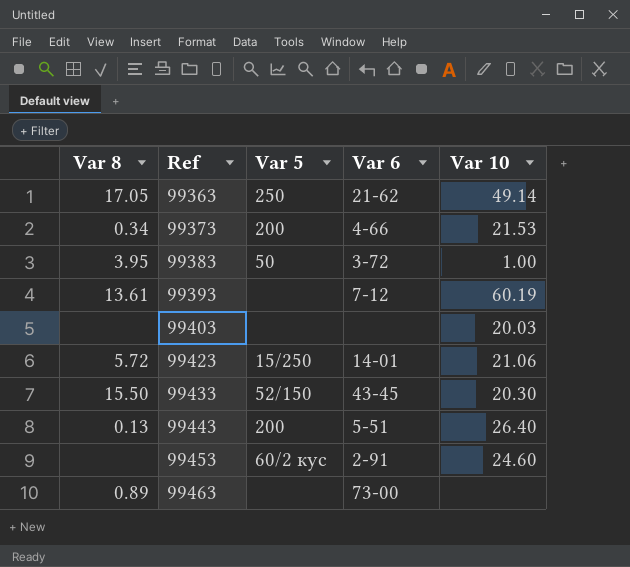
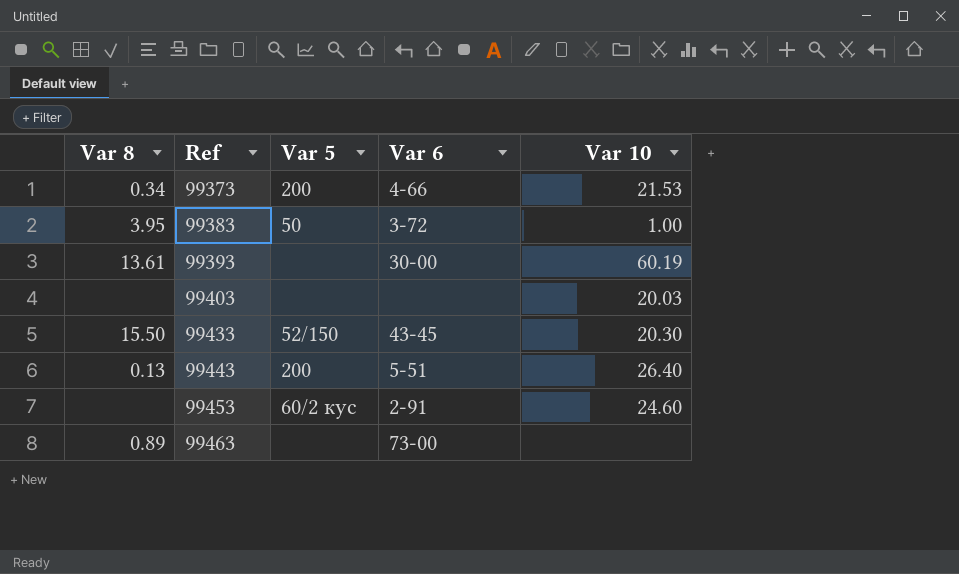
row 99363: 17.05 | 250 | 21-62 | 49.14 -> none
row 99423: 5.72 | 15/250 | 14-01 | 21.06 -> none
99393 | Var 6: 7-12 -> 30-00

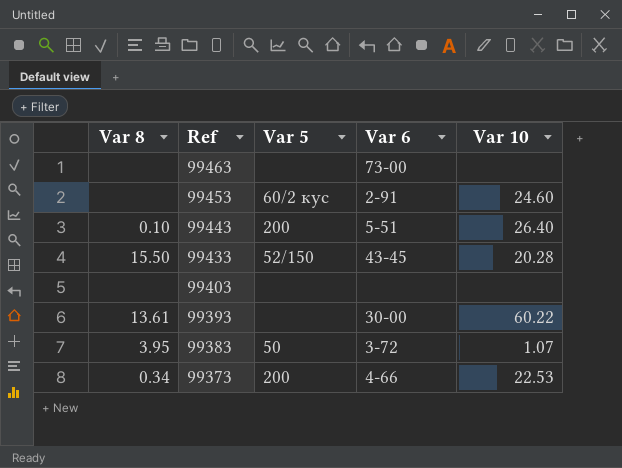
row order: Ref ascending -> Ref descending
99463 | Var 8: 0.89 -> none
99443 | Var 8: 0.13 -> 0.10
99433 | Var 10: 20.30 -> 20.28
99403 | Var 10: 20.03 -> none
99393 | Var 10: 60.19 -> 60.22
99383 | Var 10: 1.00 -> 1.07
99373 | Var 10: 21.53 -> 22.53

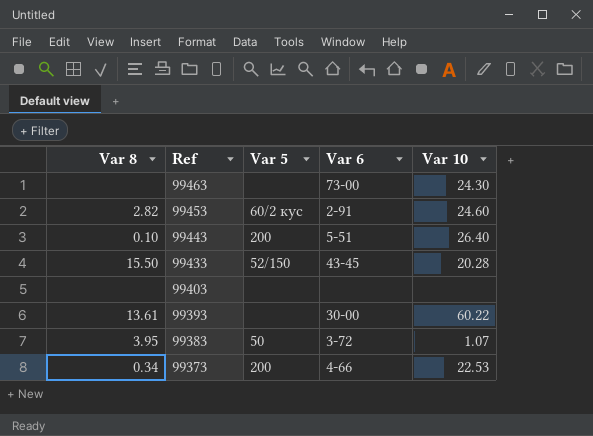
99463 | Var 10: none -> 24.30
99453 | Var 8: none -> 2.82

